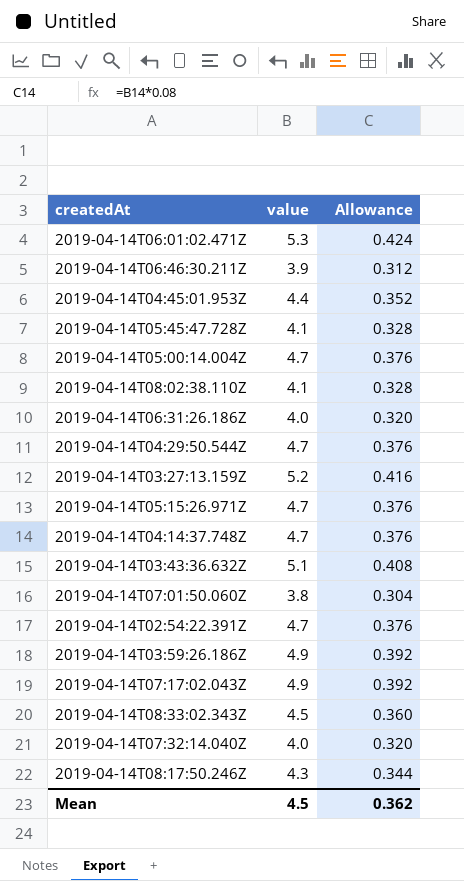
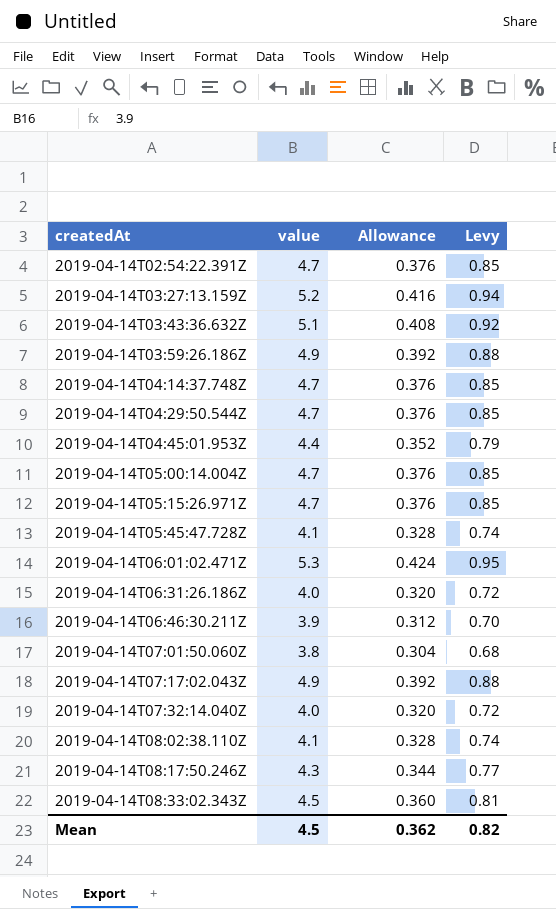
row order: none -> createdAt ascending
column Levy | formula: none -> [value] * 0.18

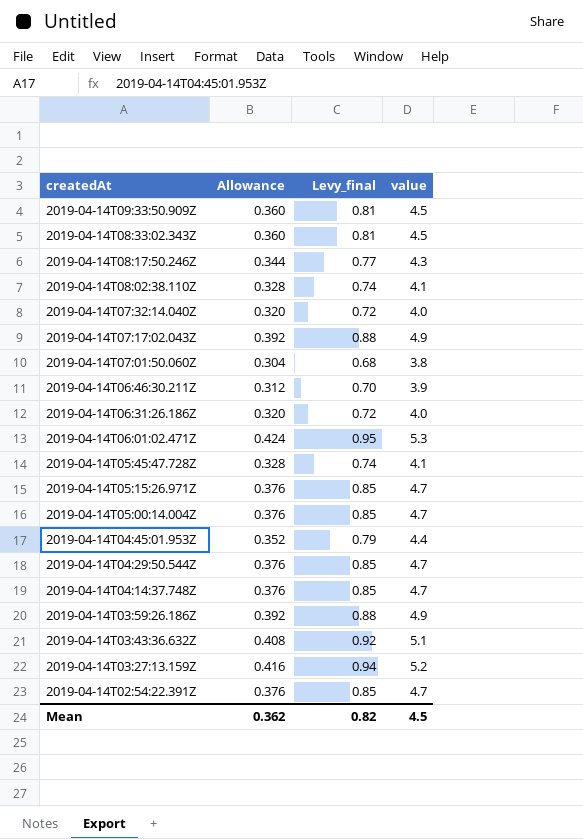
row order: createdAt ascending -> createdAt descending
column name: Levy -> Levy_final
column value | position: 2 -> 4
row 2019-04-14T09:33:50.909Z: none -> 0.360 | 0.81 | 4.5

